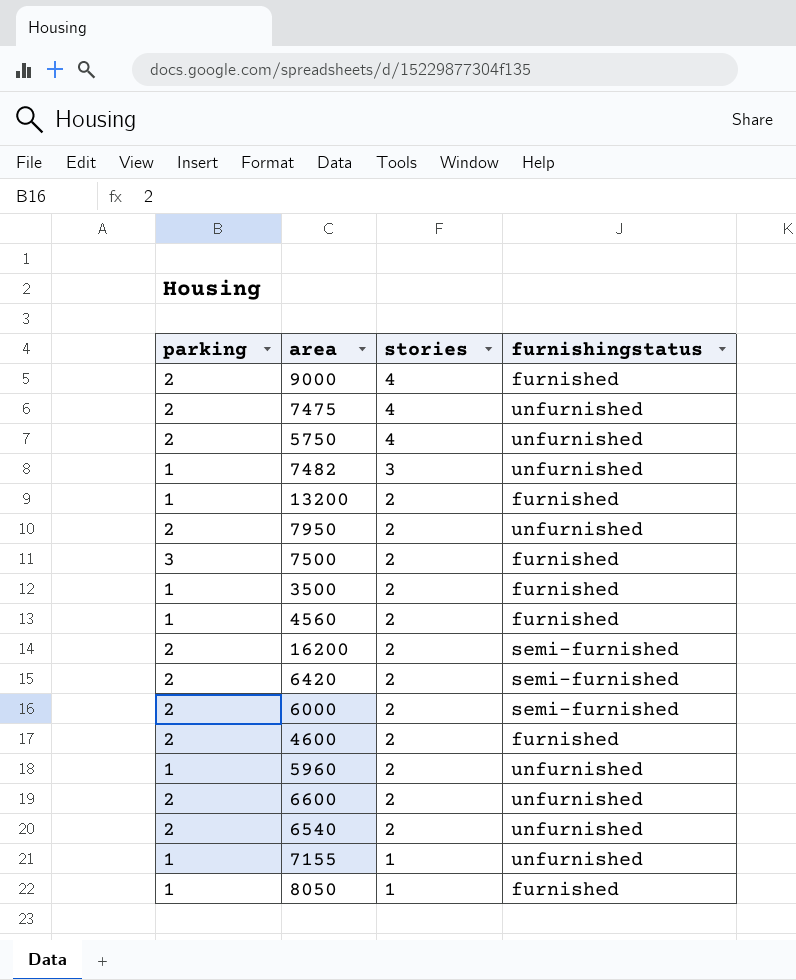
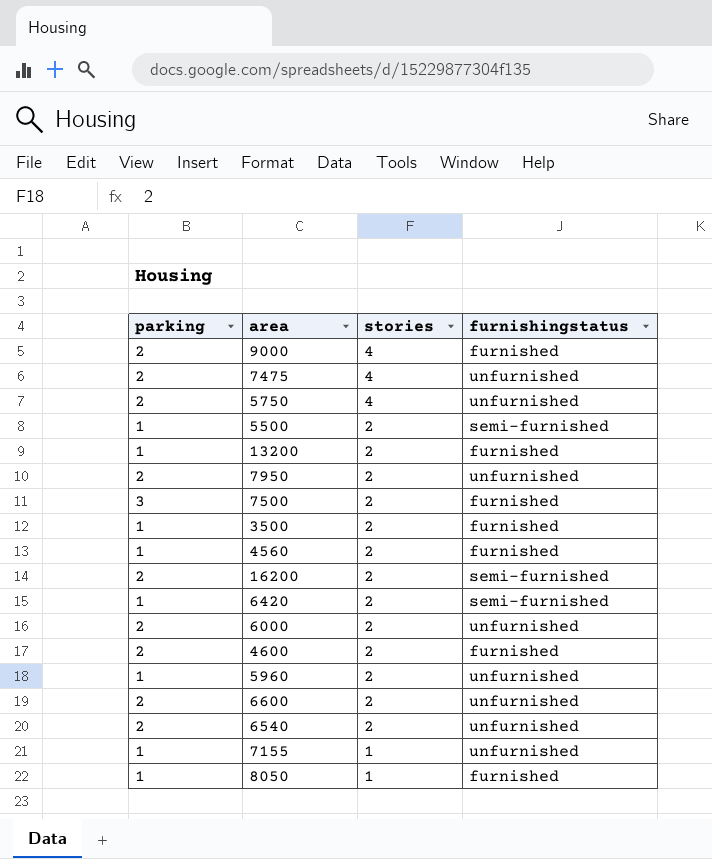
row 7482: 1 | 3 | unfurnished -> none
row 5500: none -> 1 | 2 | semi-furnished
6420 | parking: 2 -> 1
6000 | furnishingstatus: semi-furnished -> unfurnished

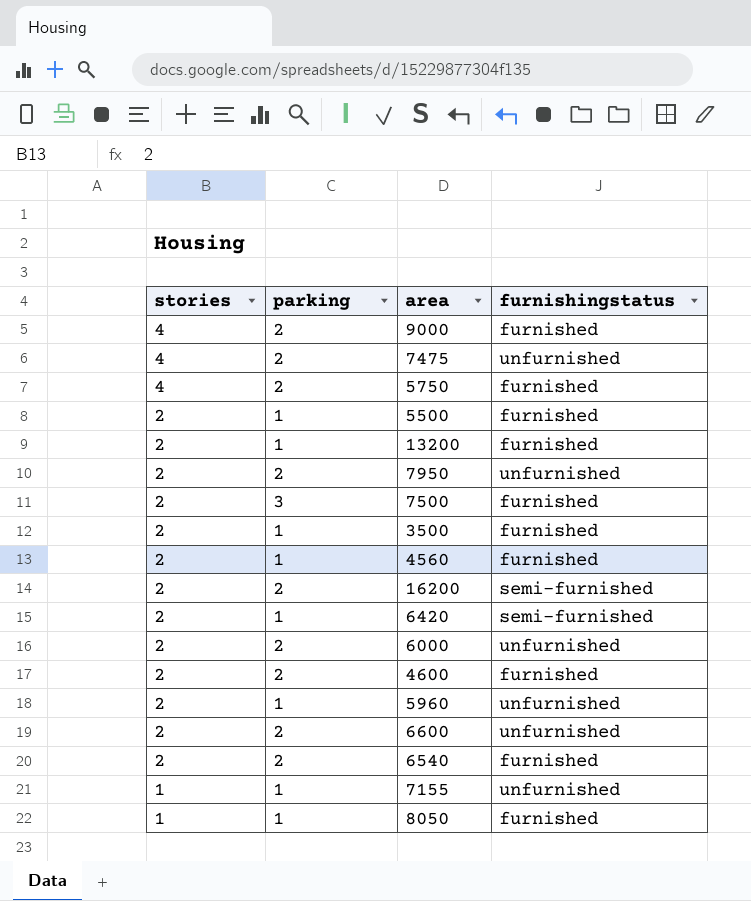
column stories | position: 3 -> 1
5750 | furnishingstatus: unfurnished -> furnished
5500 | furnishingstatus: semi-furnished -> furnished
6540 | furnishingstatus: unfurnished -> furnished

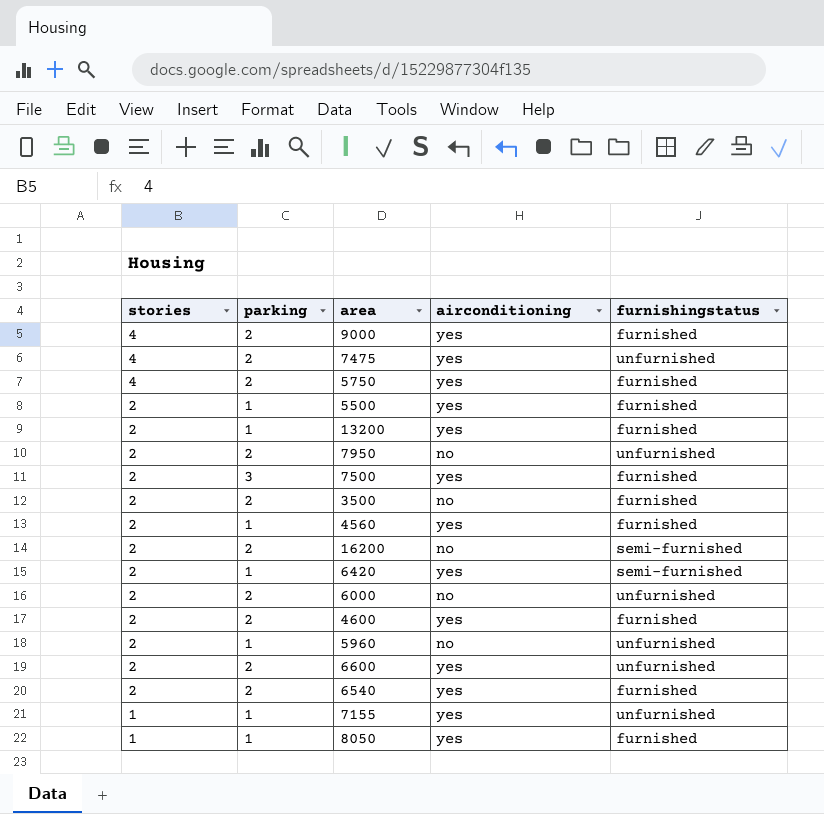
column airconditioning | position: none -> 4
3500 | parking: 1 -> 2

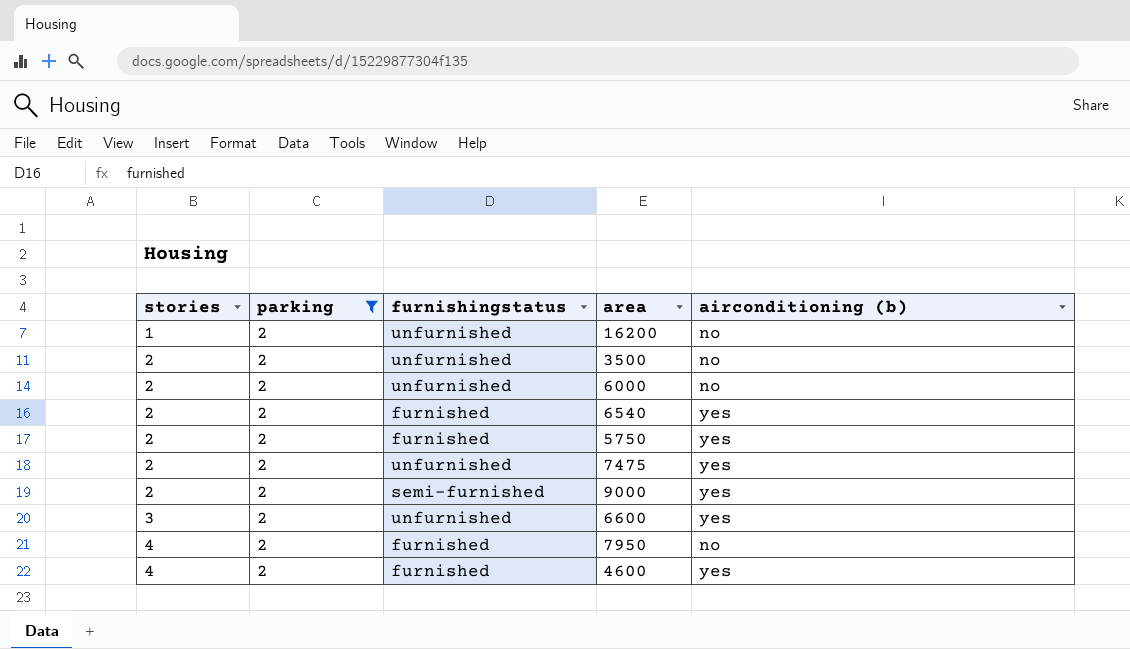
filter: none -> parking = 2
row order: stories descending -> stories ascending
column furnishingstatus | position: 5 -> 3
column name: airconditioning -> airconditioning (b)
16200 | stories: 2 -> 1
16200 | furnishingstatus: semi-furnished -> unfurnished
3500 | furnishingstatus: furnished -> unfurnished
5750 | stories: 4 -> 2
7475 | stories: 4 -> 2
9000 | stories: 4 -> 2
9000 | furnishingstatus: furnished -> semi-furnished
6600 | stories: 2 -> 3
7950 | stories: 2 -> 4
7950 | furnishingstatus: unfurnished -> furnished
4600 | stories: 2 -> 4

